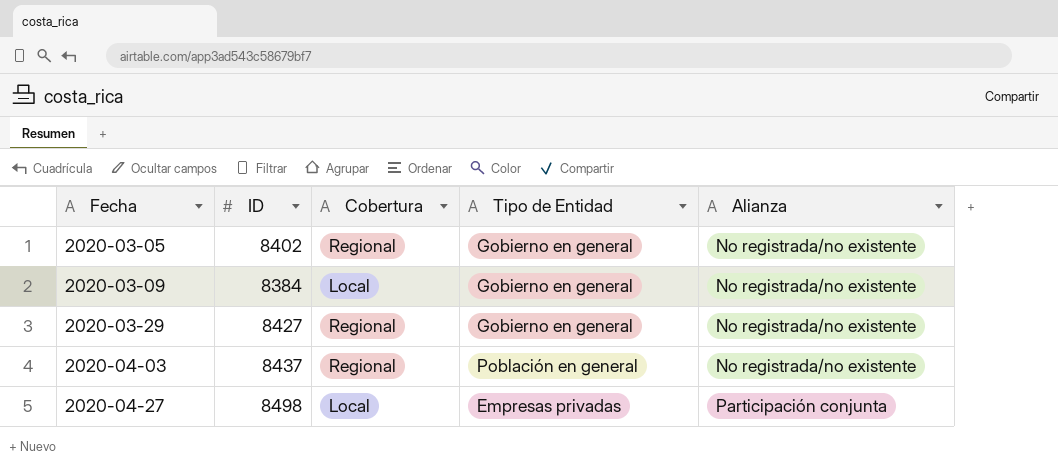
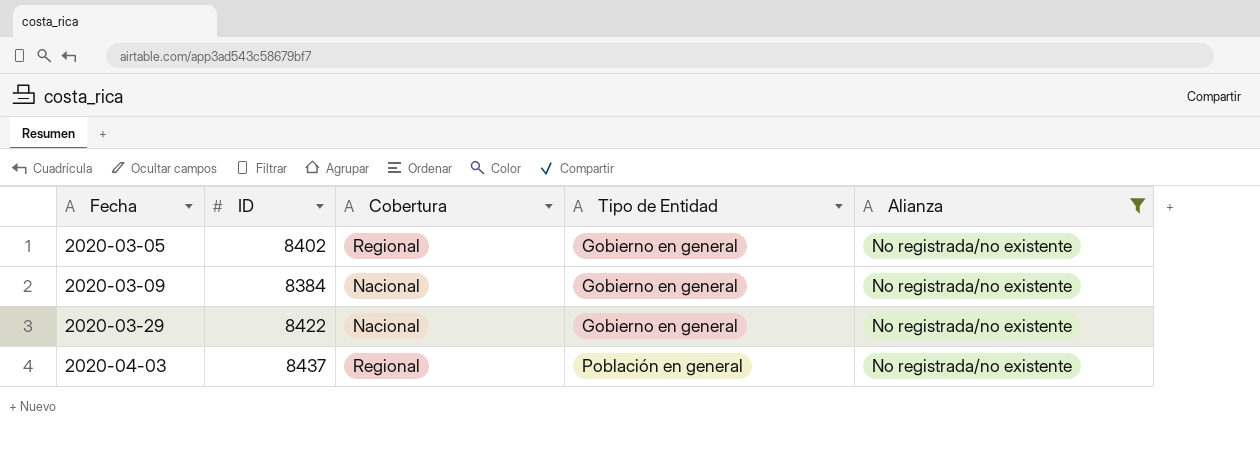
filter: none -> Alianza = No registrada/no existente
2020-03-09 | Cobertura: Local -> Nacional
2020-03-29 | ID: 8427 -> 8422
2020-03-29 | Cobertura: Regional -> Nacional

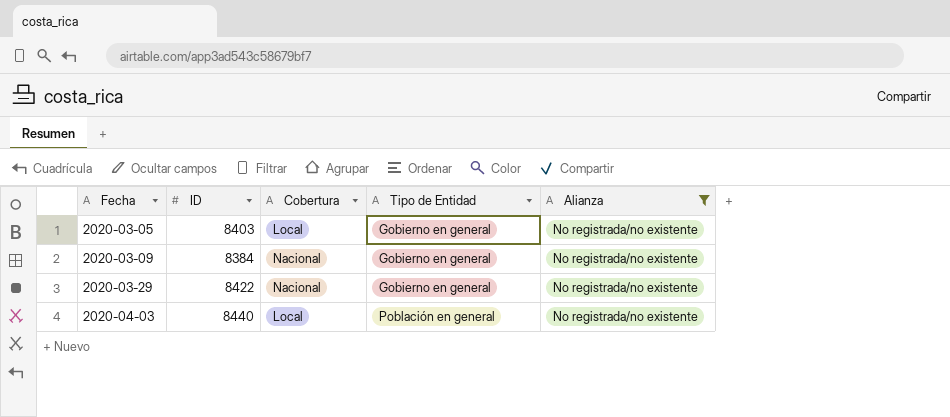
2020-03-05 | ID: 8402 -> 8403
2020-03-05 | Cobertura: Regional -> Local
2020-04-03 | ID: 8437 -> 8440
2020-04-03 | Cobertura: Regional -> Local

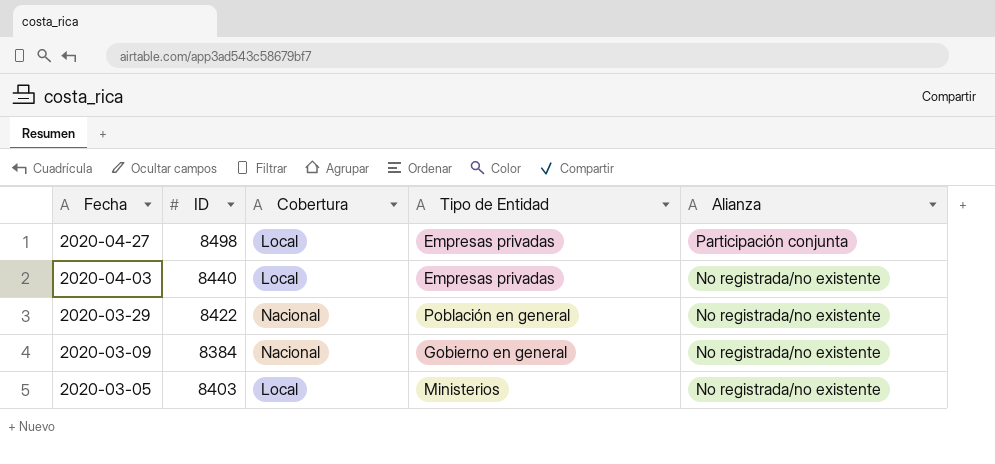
filter: Alianza = No registrada/no existente -> none
row order: Fecha ascending -> Fecha descending
2020-04-03 | Tipo de Entidad: Población en general -> Empresas privadas
2020-03-29 | Tipo de Entidad: Gobierno en general -> Población en general
2020-03-05 | Tipo de Entidad: Gobierno en general -> Ministerios

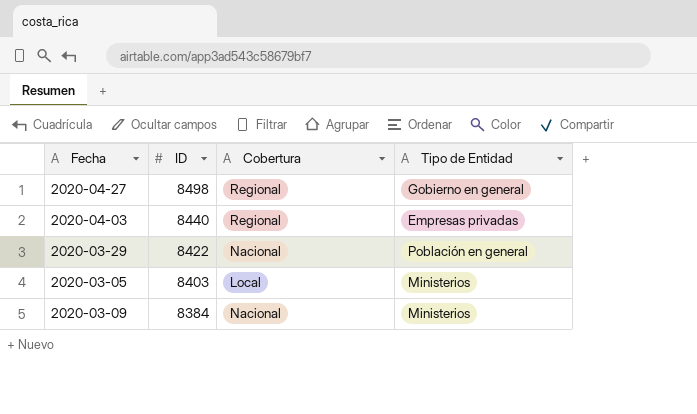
row order: Fecha descending -> ID descending
column Alianza | position: 5 -> none
2020-04-27 | Cobertura: Local -> Regional
2020-04-27 | Tipo de Entidad: Empresas privadas -> Gobierno en general
2020-04-03 | Cobertura: Local -> Regional
2020-03-09 | Tipo de Entidad: Gobierno en general -> Ministerios

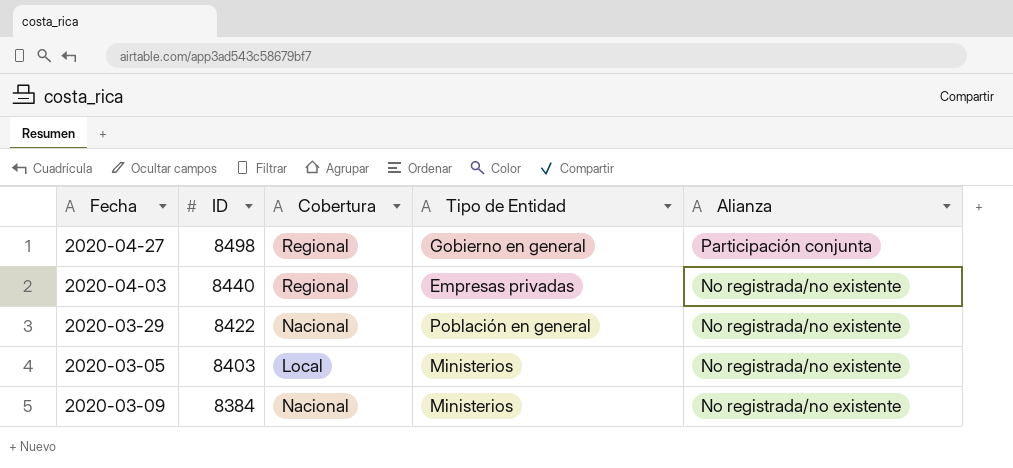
column Alianza | position: none -> 5

